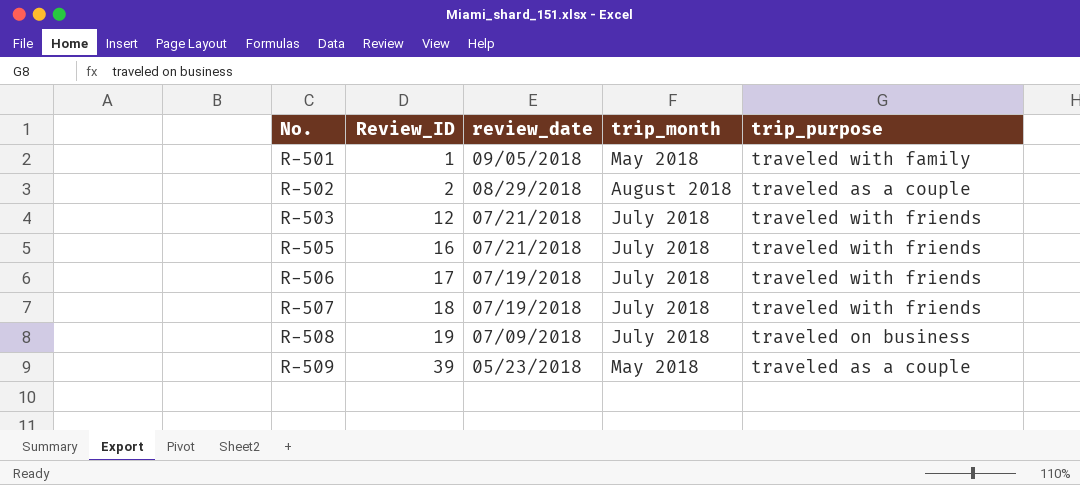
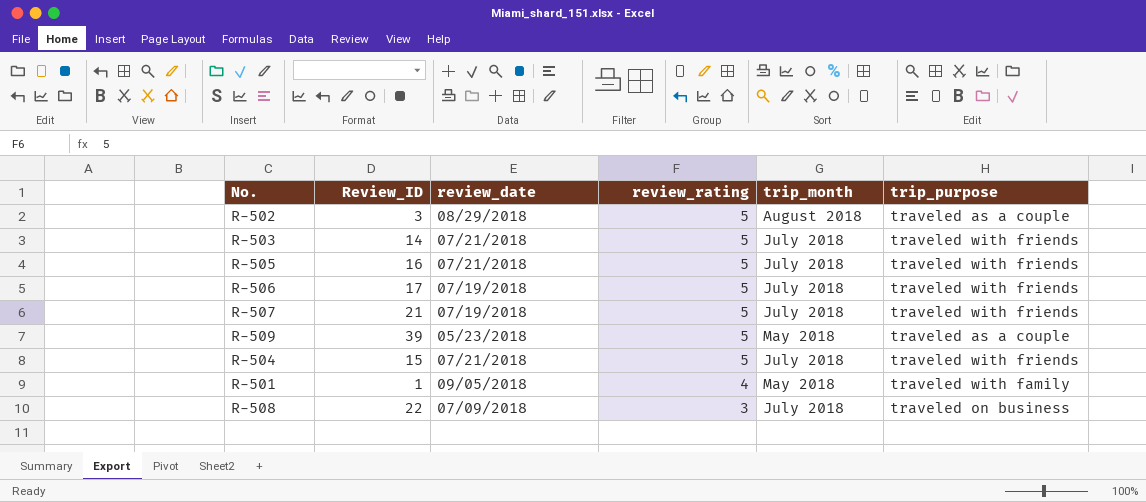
row order: No. ascending -> review_rating descending
column review_rating | position: none -> 4
R-502 | Review_ID: 2 -> 3
R-503 | Review_ID: 12 -> 14
R-507 | Review_ID: 18 -> 21
row R-504: none -> 15 | 07/21/2018 | 5 | July 2018 | traveled with friends
R-508 | Review_ID: 19 -> 22

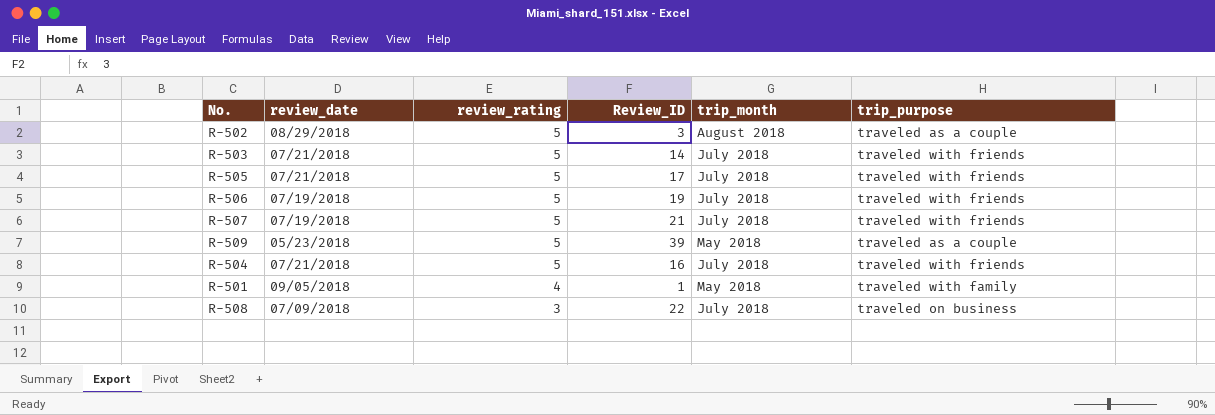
column Review_ID | position: 2 -> 4
R-505 | Review_ID: 16 -> 17
R-506 | Review_ID: 17 -> 19
R-504 | Review_ID: 15 -> 16

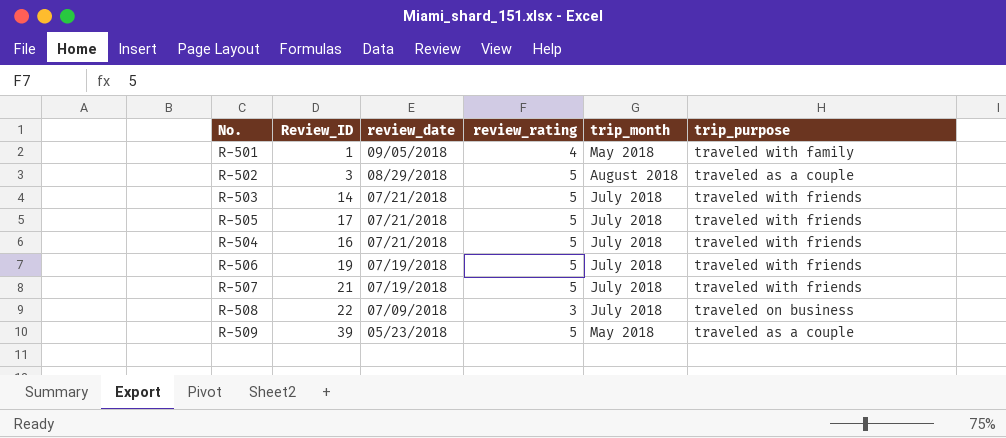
row order: review_rating descending -> review_date descending
column Review_ID | position: 4 -> 2

